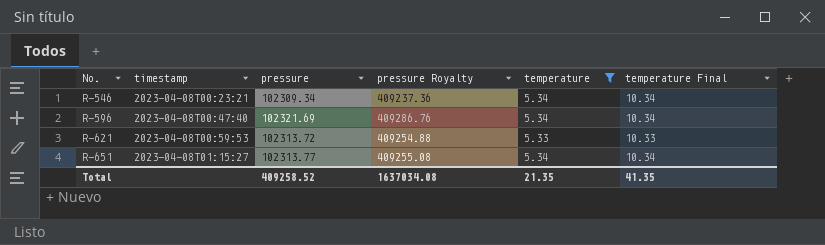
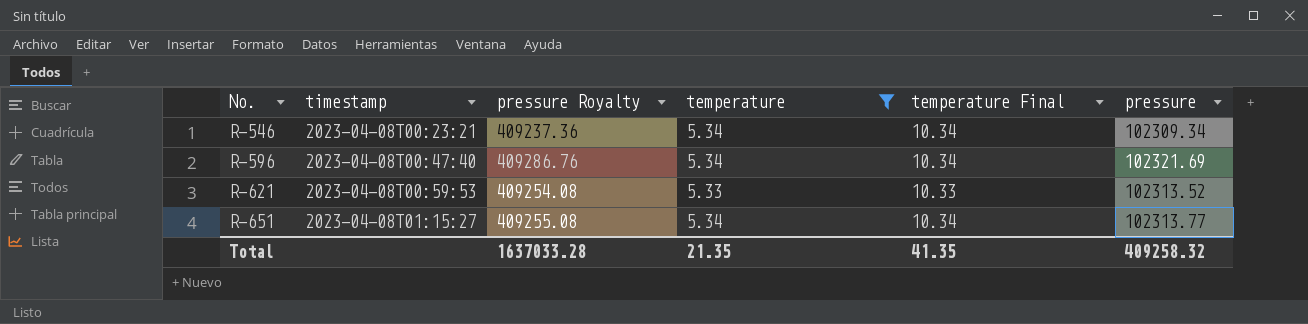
column pressure | position: 3 -> 6
R-621 | pressure Royalty: 409254.88 -> 409254.08
R-621 | pressure: 102313.72 -> 102313.52
Total | pressure Royalty: 1637034.08 -> 1637033.28
Total | pressure: 409258.52 -> 409258.32

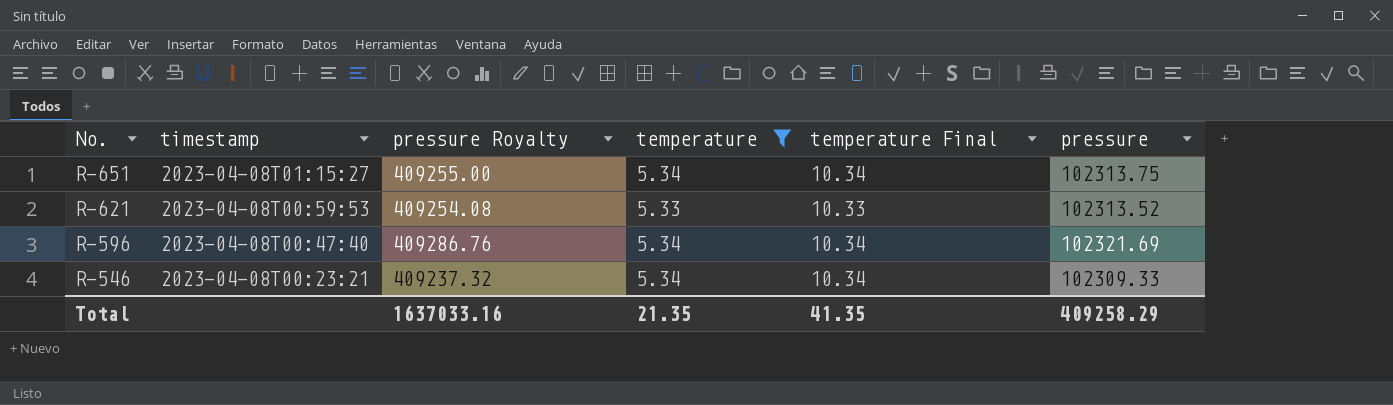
row order: No. ascending -> No. descending
R-651 | pressure Royalty: 409255.08 -> 409255.00
R-651 | pressure: 102313.77 -> 102313.75
R-546 | pressure Royalty: 409237.36 -> 409237.32
R-546 | pressure: 102309.34 -> 102309.33
Total | pressure Royalty: 1637033.28 -> 1637033.16
Total | pressure: 409258.32 -> 409258.29

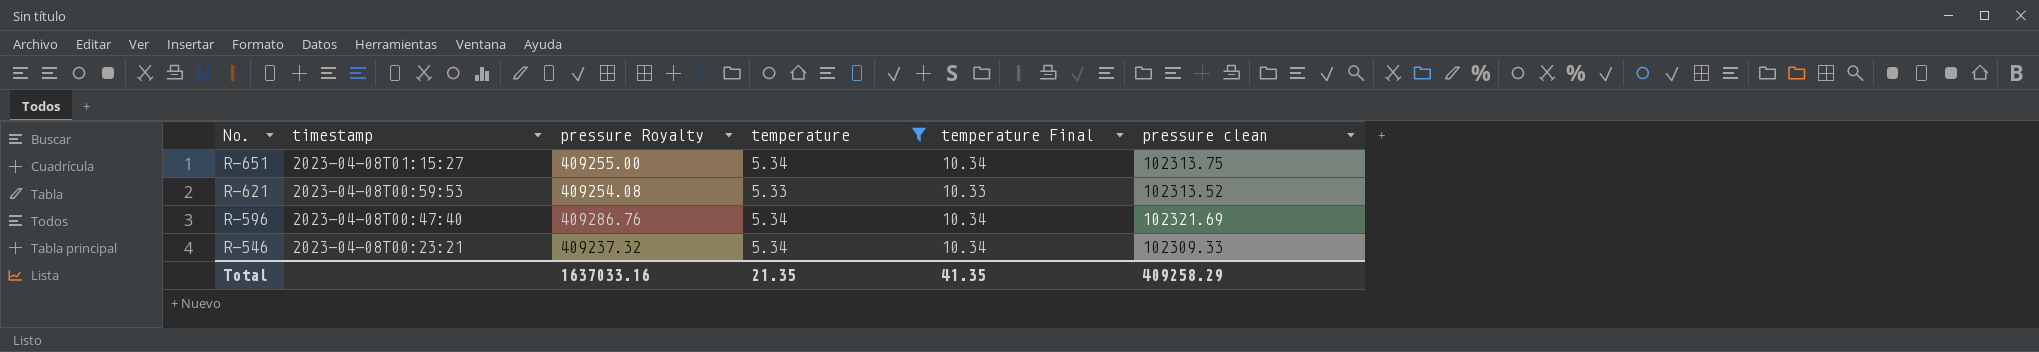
column name: pressure -> pressure clean

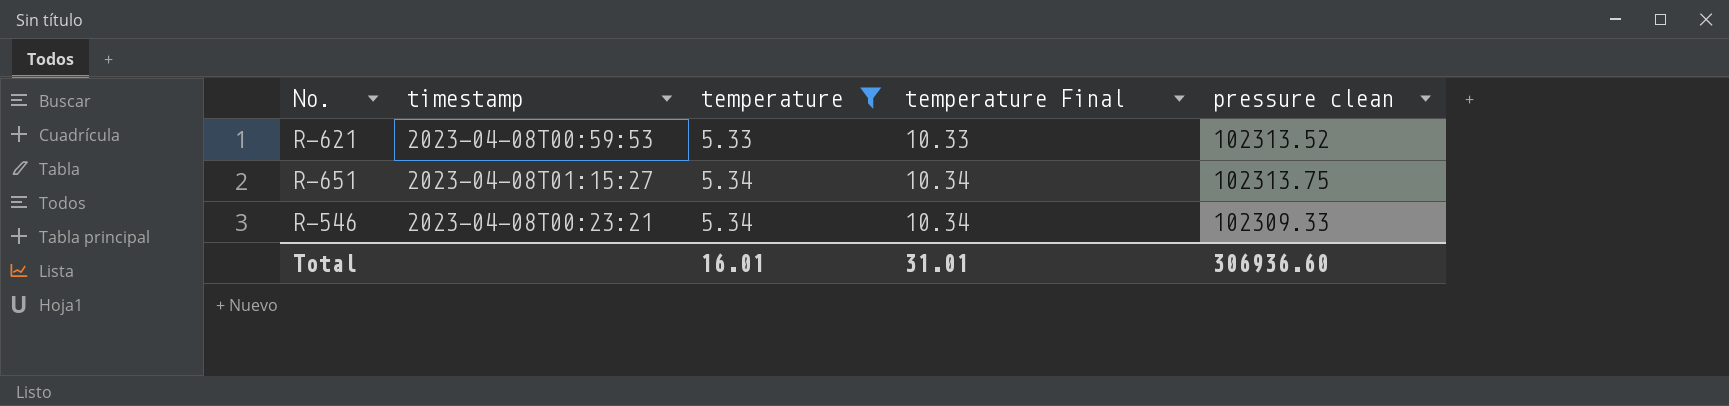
row order: No. descending -> temperature ascending
column pressure Royalty | formula: [pressure clean] * 4 -> none
row R-596: 2023-04-08T00:47:40 | 409286.76 | 5.34 | 10.34 | 102321.69 -> none
Total | temperature: 21.35 -> 16.01
Total | temperature Final: 41.35 -> 31.01
Total | pressure clean: 409258.29 -> 306936.60

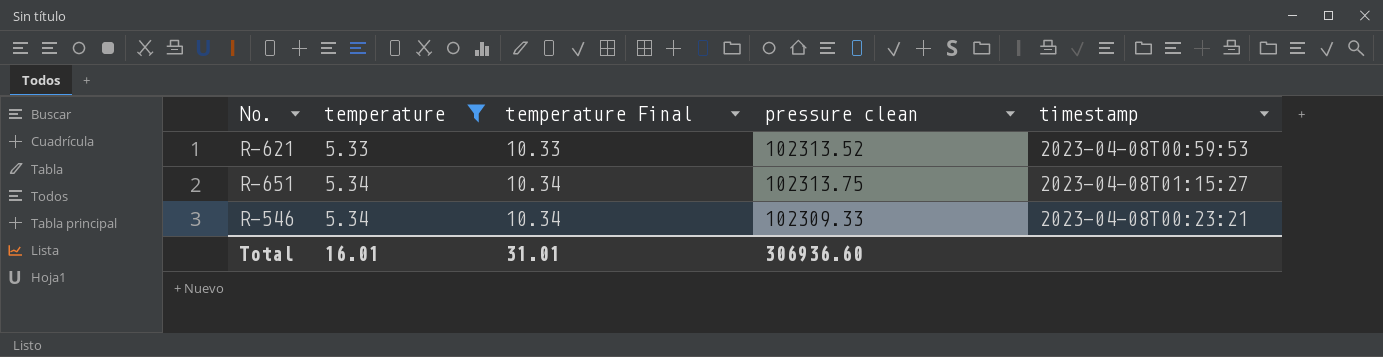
column timestamp | position: 2 -> 5

